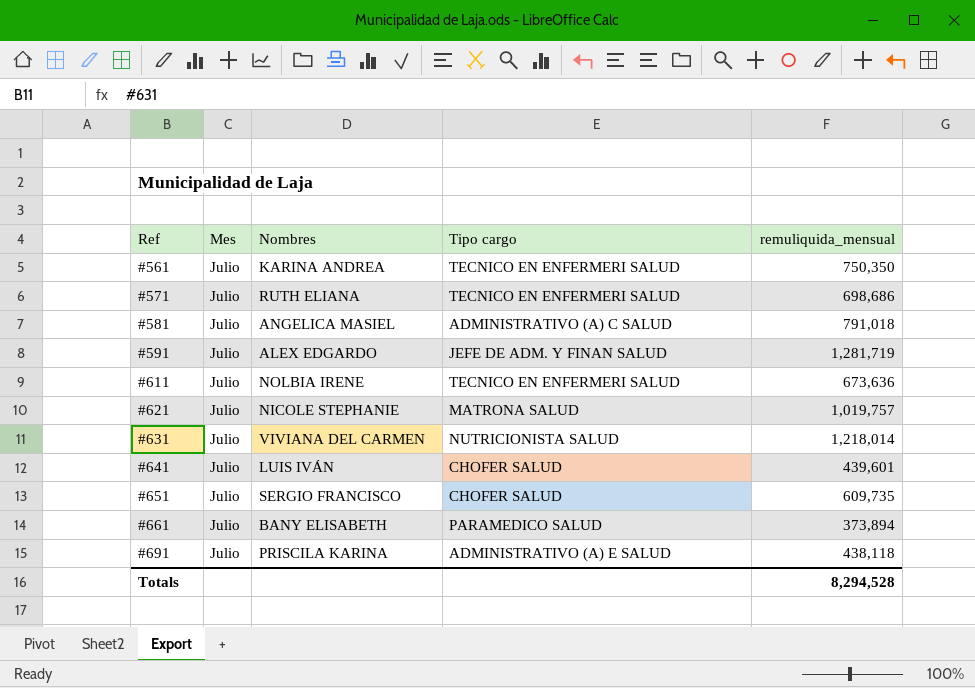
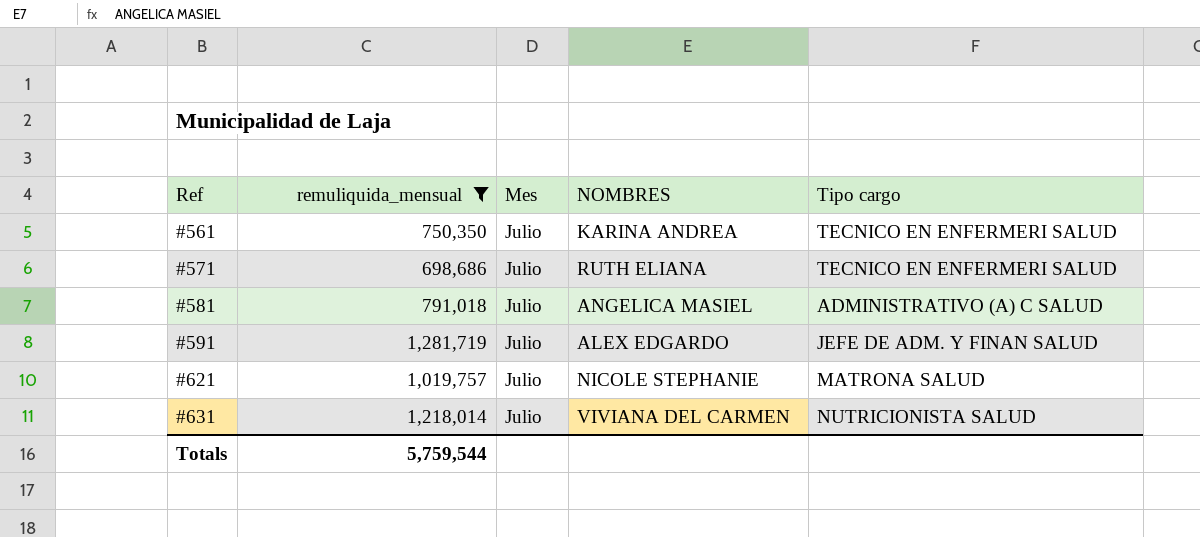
filter: none -> remuliquida_mensual >= 698,686
column remuliquida_mensual | position: 5 -> 2
column name: Nombres -> NOMBRES
Totals | remuliquida_mensual: 8,294,528 -> 5,759,544

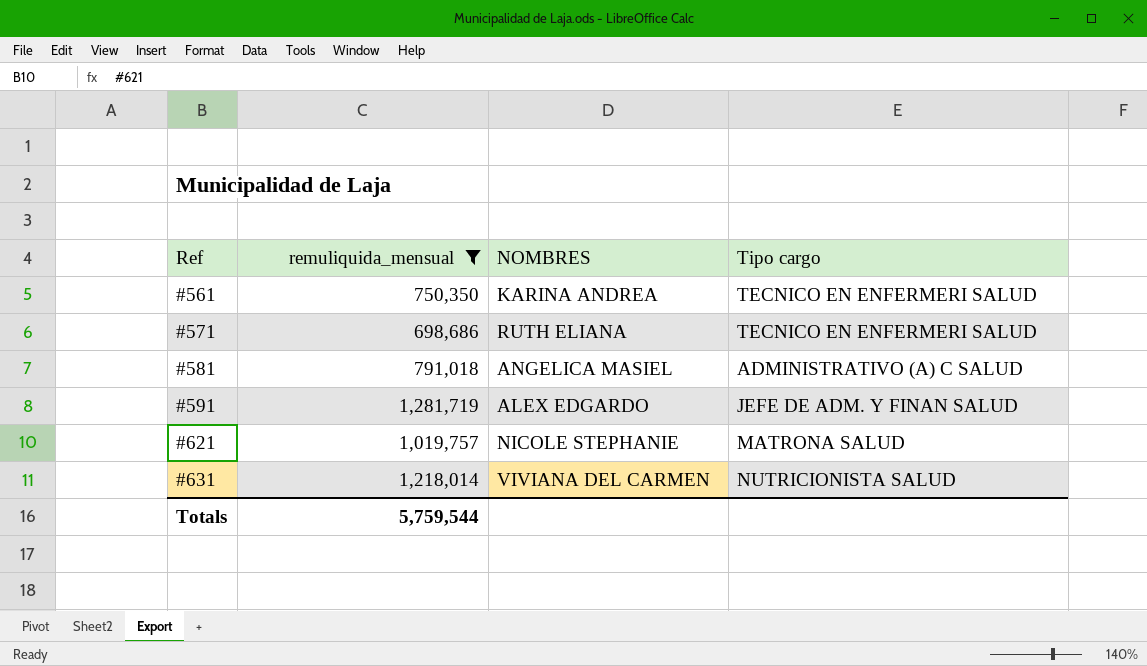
column Mes | position: 3 -> none

